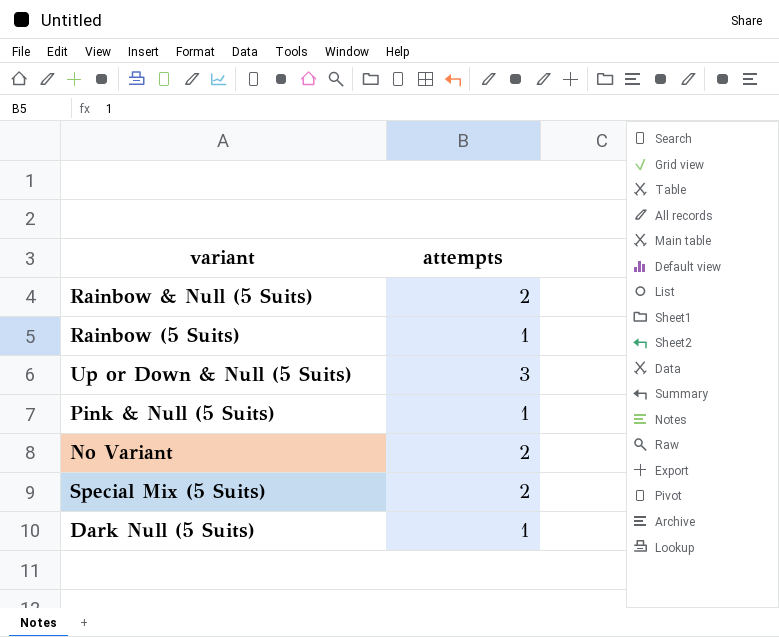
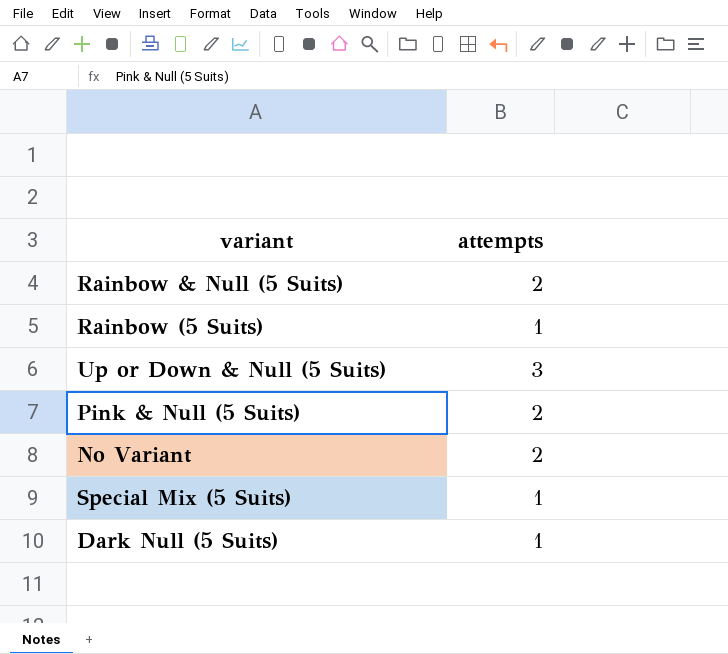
Pink & Null (5 Suits) | attempts: 1 -> 2
Special Mix (5 Suits) | attempts: 2 -> 1

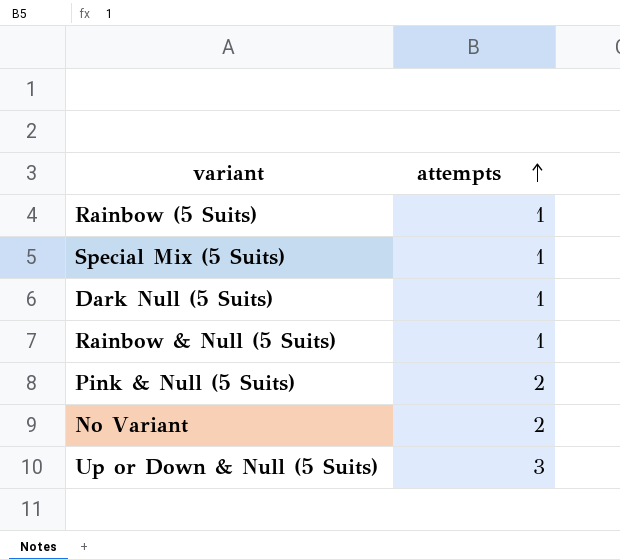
row order: none -> attempts ascending
Rainbow & Null (5 Suits) | attempts: 2 -> 1

